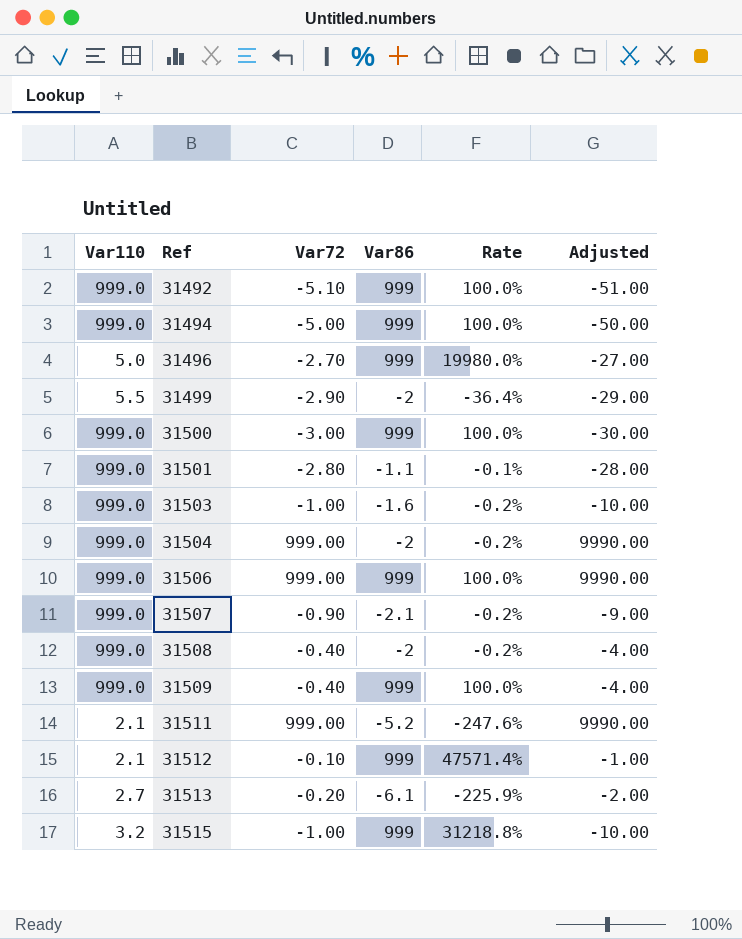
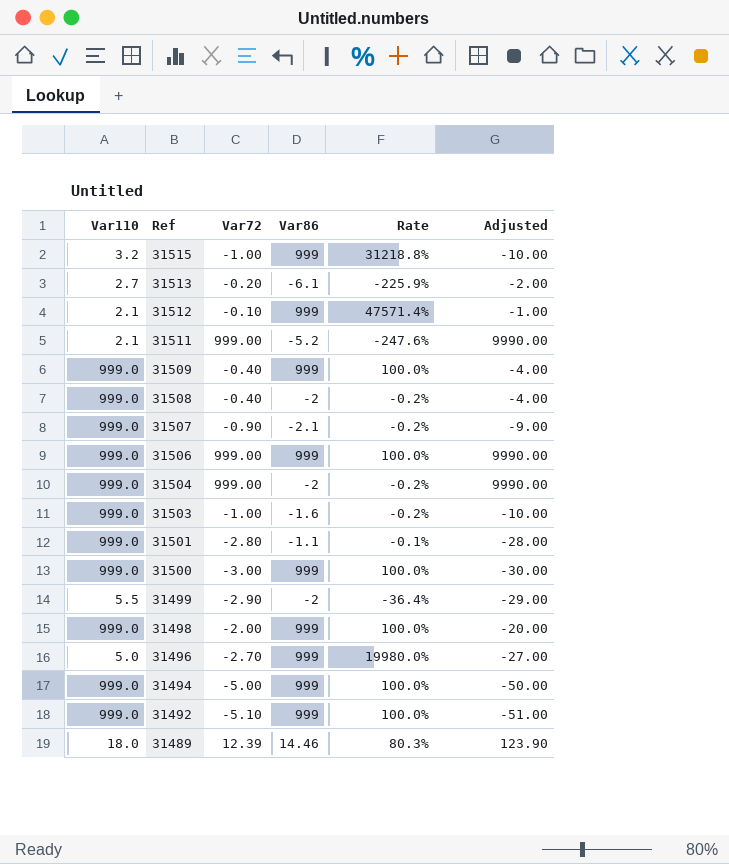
row order: Ref ascending -> Ref descending
row 31498: none -> 999.0 | -2.00 | 999 | 100.0% | -20.00
row 31489: none -> 18.0 | 12.39 | 14.46 | 80.3% | 123.90

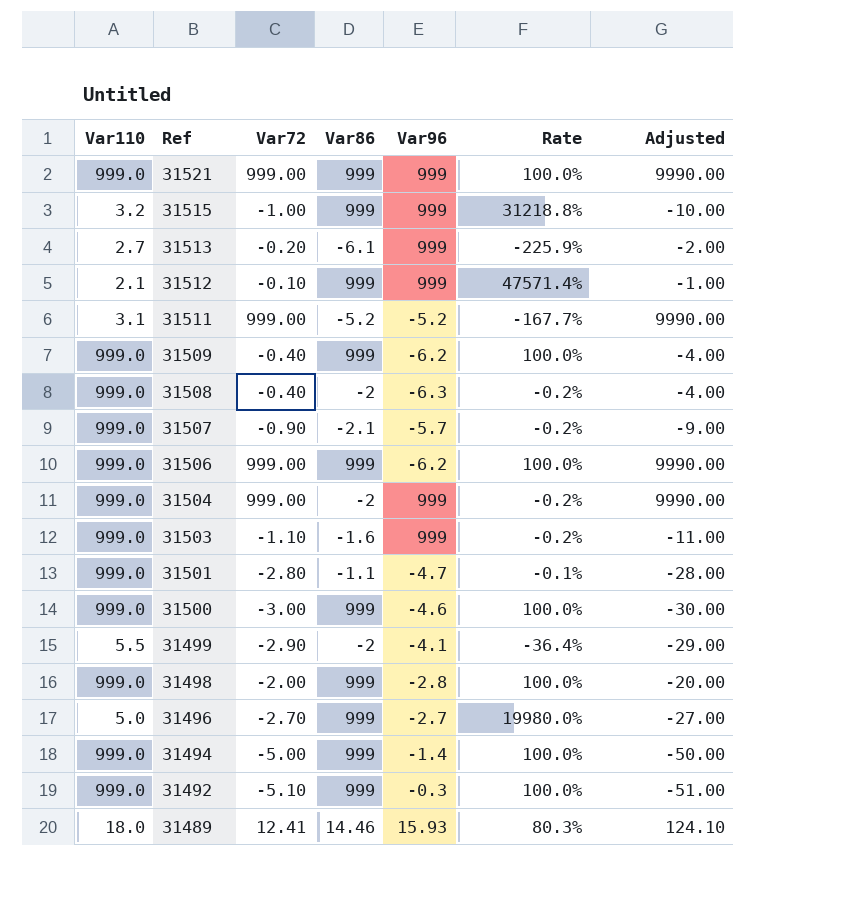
column Var96 | position: none -> 5
row 31521: none -> 999.0 | 999.00 | 999 | 999 | 100.0% | 9990.00
31511 | Var110: 2.1 -> 3.1
31511 | Rate: -247.6% -> -167.7%
31503 | Var72: -1.00 -> -1.10
31503 | Adjusted: -10.00 -> -11.00
31489 | Var72: 12.39 -> 12.41
31489 | Adjusted: 123.90 -> 124.10

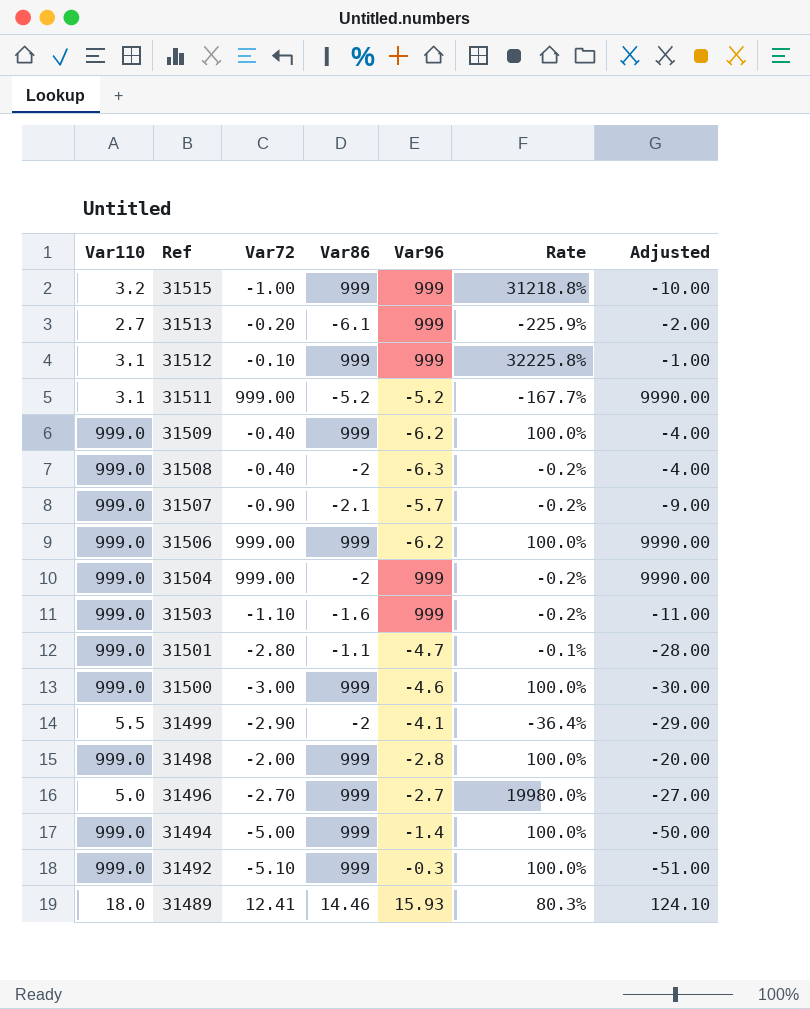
row 31521: 999.0 | 999.00 | 999 | 999 | 100.0% | 9990.00 -> none
31512 | Var110: 2.1 -> 3.1
31512 | Rate: 47571.4% -> 32225.8%

